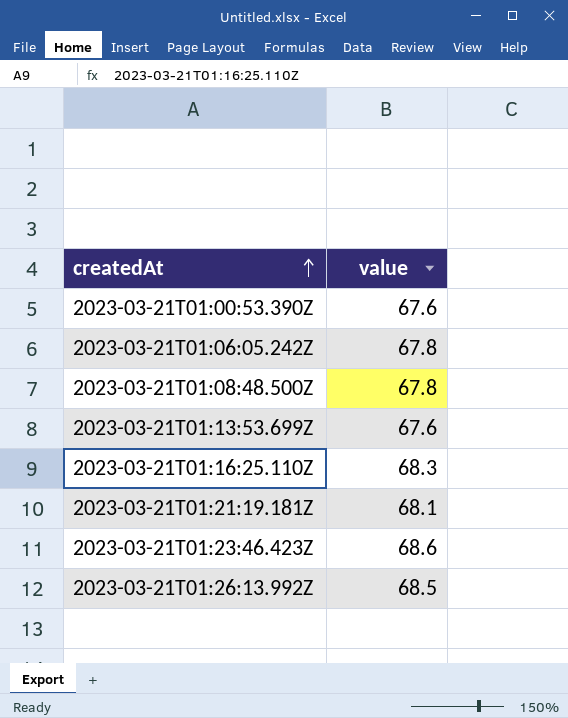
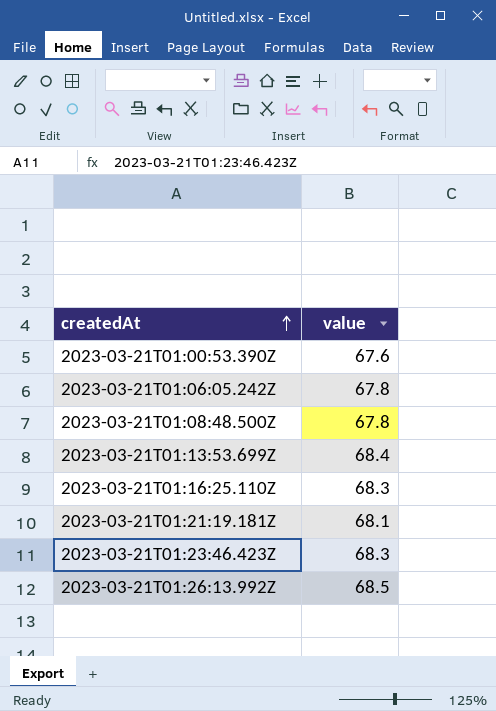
2023-03-21T01:13:53.699Z | value: 67.6 -> 68.4
2023-03-21T01:23:46.423Z | value: 68.6 -> 68.3

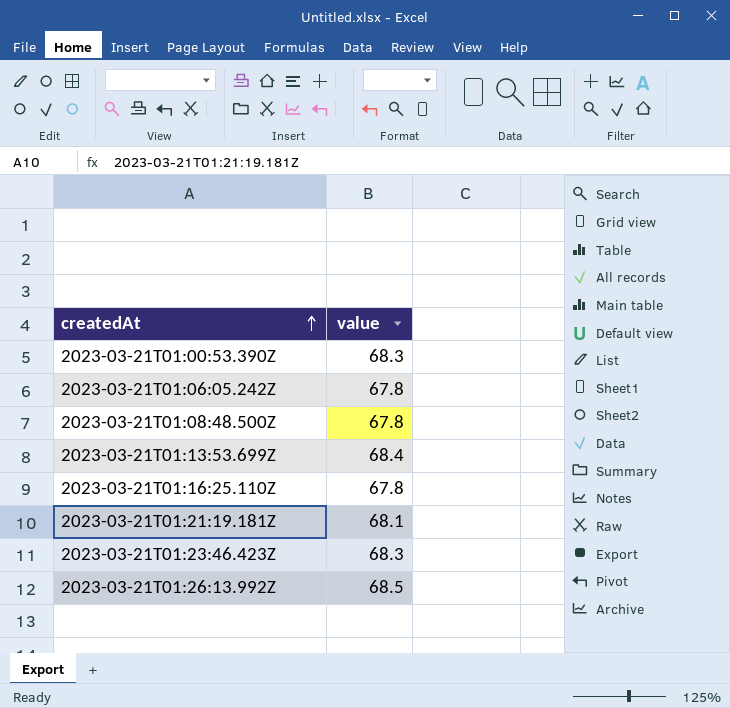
2023-03-21T01:00:53.390Z | value: 67.6 -> 68.3
2023-03-21T01:16:25.110Z | value: 68.3 -> 67.8

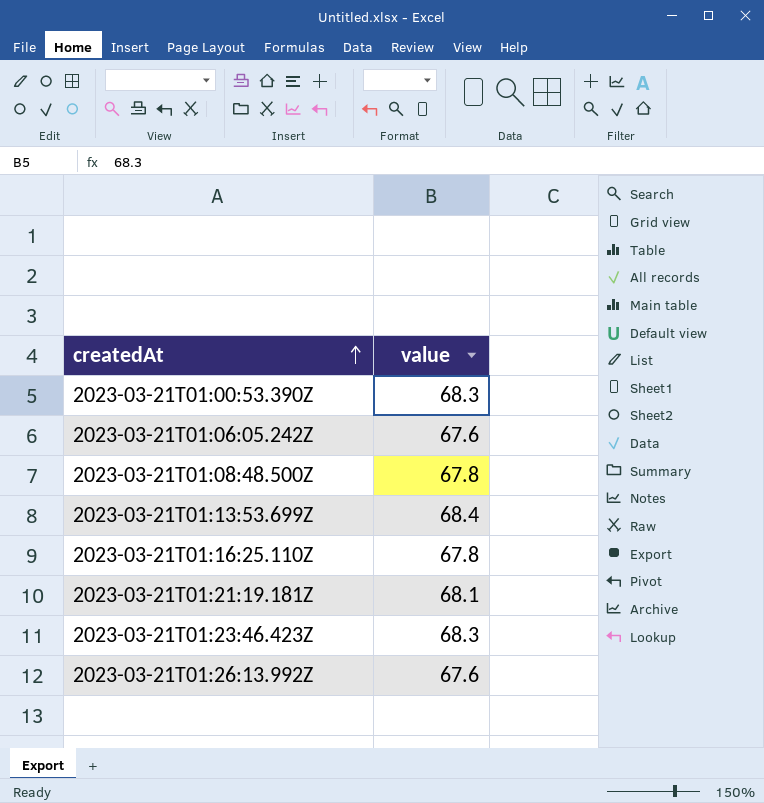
2023-03-21T01:06:05.242Z | value: 67.8 -> 67.6
2023-03-21T01:26:13.992Z | value: 68.5 -> 67.6

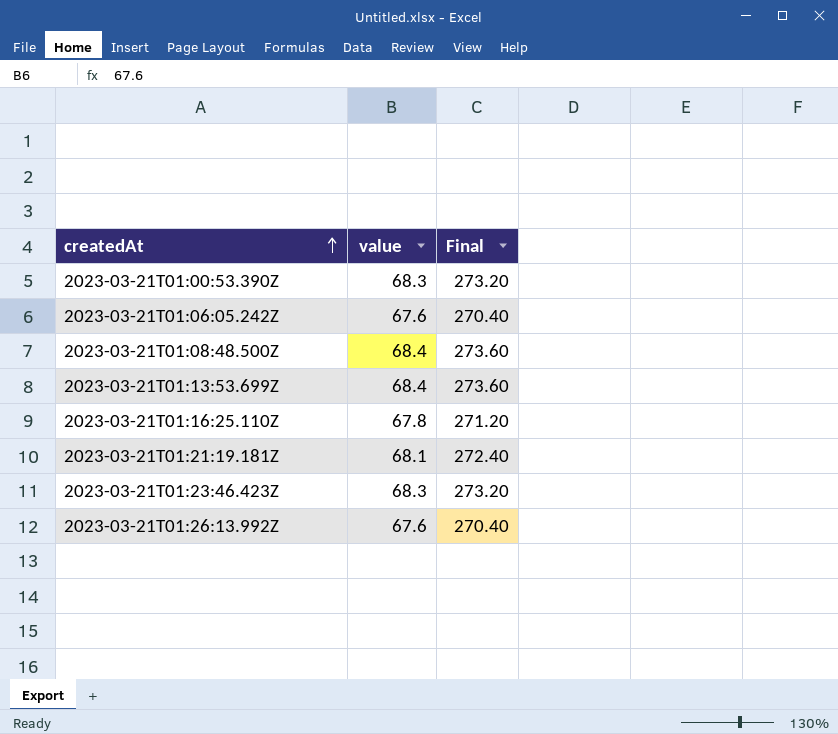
column Final | formula: none -> [value] * 4
2023-03-21T01:08:48.500Z | value: 67.8 -> 68.4

